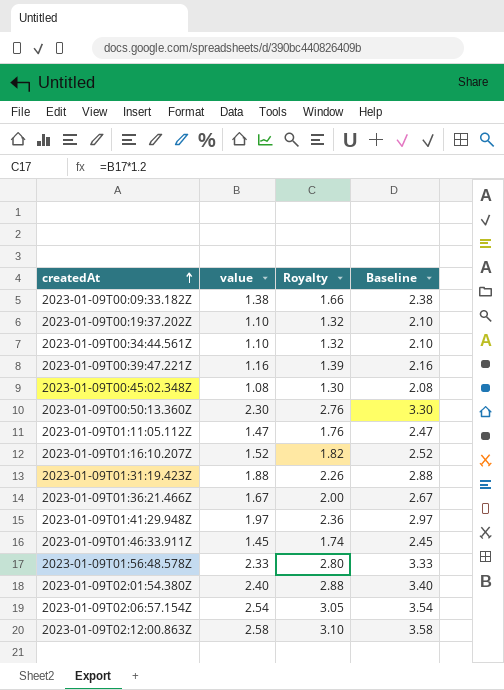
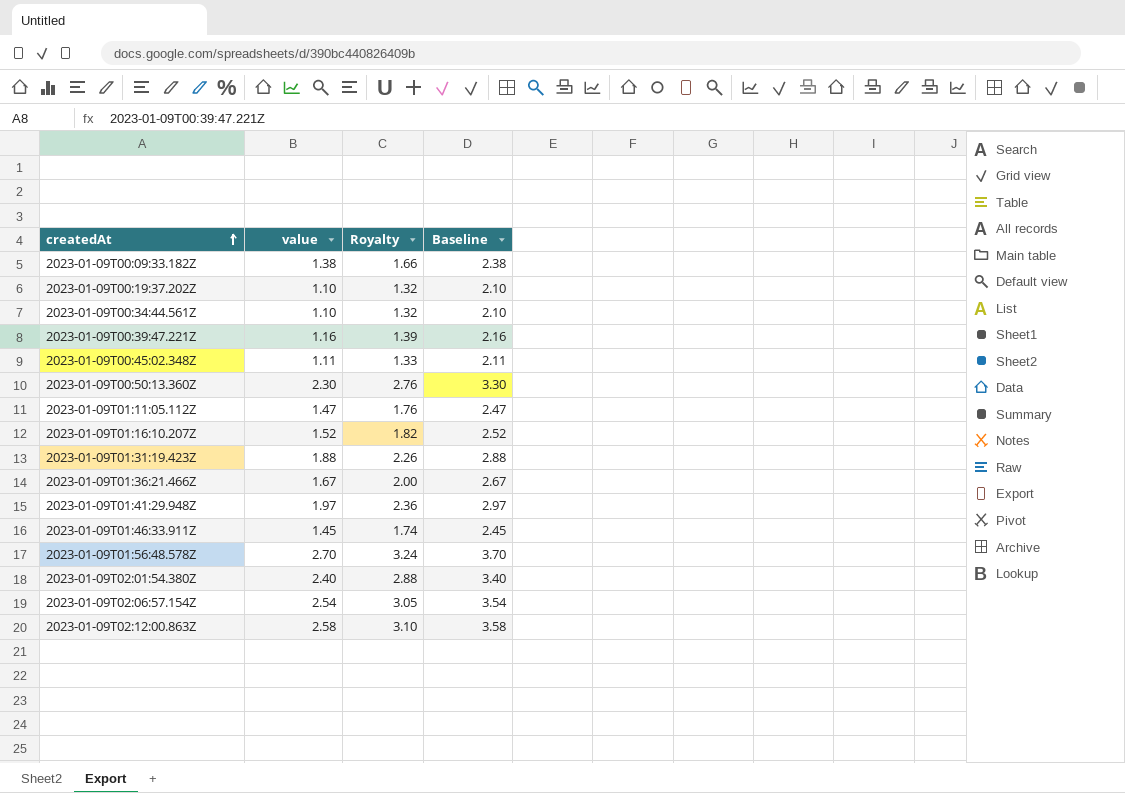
2023-01-09T00:45:02.348Z | value: 1.08 -> 1.11
2023-01-09T00:45:02.348Z | Royalty: 1.30 -> 1.33
2023-01-09T00:45:02.348Z | Baseline: 2.08 -> 2.11
2023-01-09T01:56:48.578Z | value: 2.33 -> 2.70
2023-01-09T01:56:48.578Z | Royalty: 2.80 -> 3.24
2023-01-09T01:56:48.578Z | Baseline: 3.33 -> 3.70

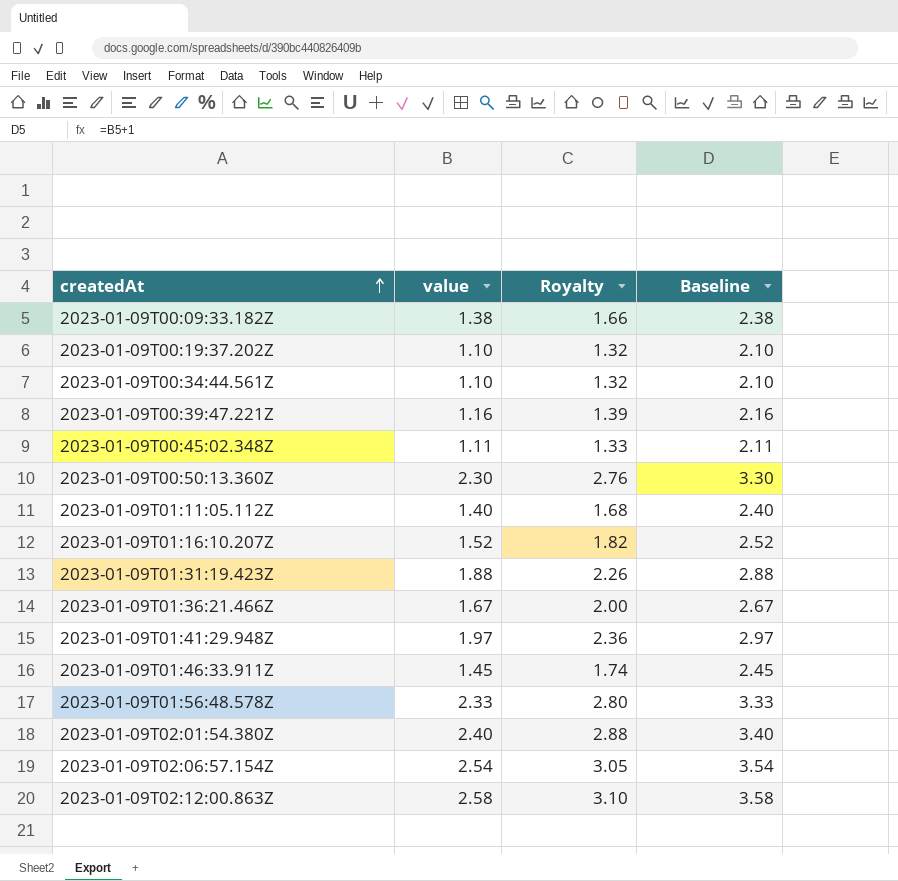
2023-01-09T01:11:05.112Z | value: 1.47 -> 1.40
2023-01-09T01:11:05.112Z | Royalty: 1.76 -> 1.68
2023-01-09T01:11:05.112Z | Baseline: 2.47 -> 2.40
2023-01-09T01:56:48.578Z | value: 2.70 -> 2.33
2023-01-09T01:56:48.578Z | Royalty: 3.24 -> 2.80
2023-01-09T01:56:48.578Z | Baseline: 3.70 -> 3.33

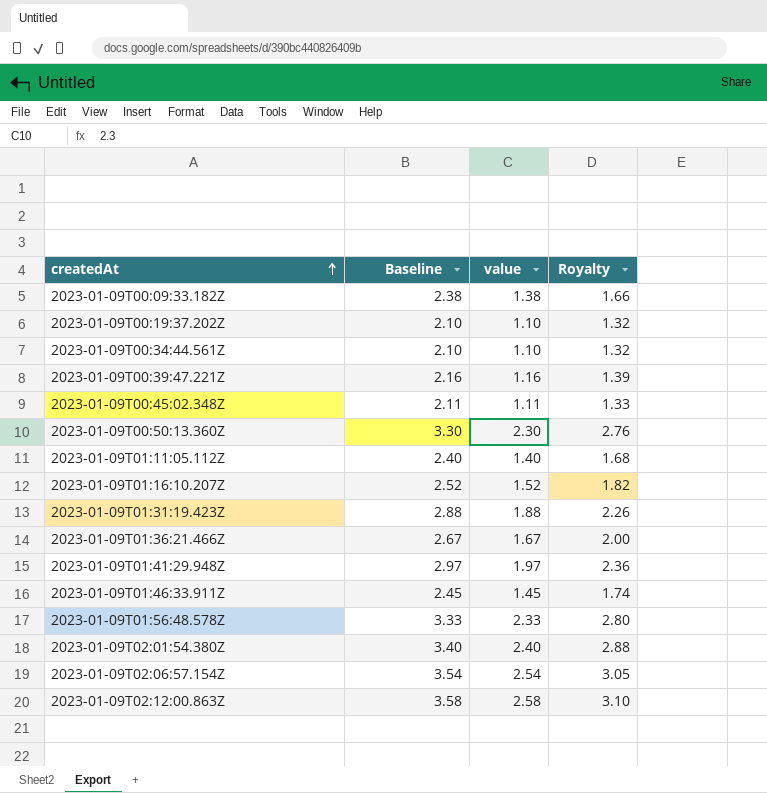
column Baseline | position: 4 -> 2

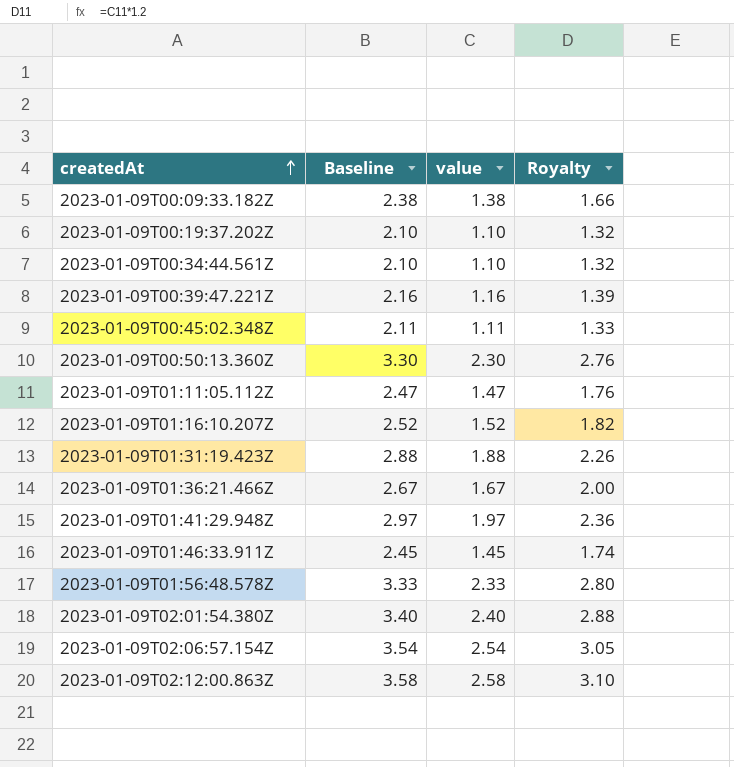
2023-01-09T01:11:05.112Z | Baseline: 2.40 -> 2.47
2023-01-09T01:11:05.112Z | value: 1.40 -> 1.47
2023-01-09T01:11:05.112Z | Royalty: 1.68 -> 1.76

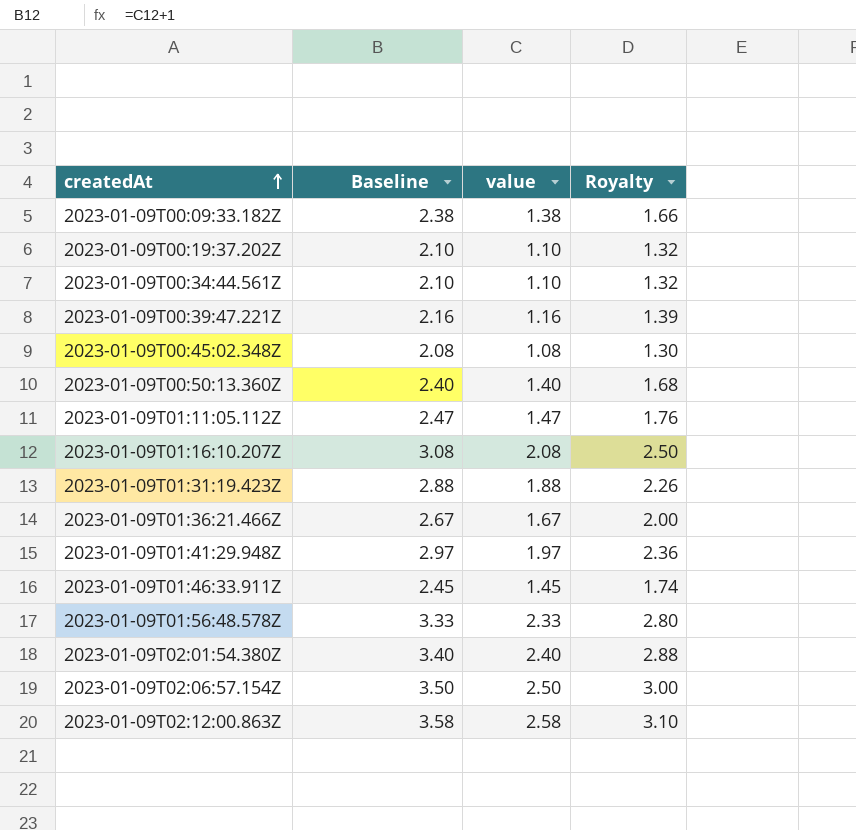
2023-01-09T00:45:02.348Z | Baseline: 2.11 -> 2.08
2023-01-09T00:45:02.348Z | value: 1.11 -> 1.08
2023-01-09T00:45:02.348Z | Royalty: 1.33 -> 1.30
2023-01-09T00:50:13.360Z | Baseline: 3.30 -> 2.40
2023-01-09T00:50:13.360Z | value: 2.30 -> 1.40
2023-01-09T00:50:13.360Z | Royalty: 2.76 -> 1.68
2023-01-09T01:16:10.207Z | Baseline: 2.52 -> 3.08
2023-01-09T01:16:10.207Z | value: 1.52 -> 2.08
2023-01-09T01:16:10.207Z | Royalty: 1.82 -> 2.50
2023-01-09T02:06:57.154Z | Baseline: 3.54 -> 3.50
2023-01-09T02:06:57.154Z | value: 2.54 -> 2.50
2023-01-09T02:06:57.154Z | Royalty: 3.05 -> 3.00

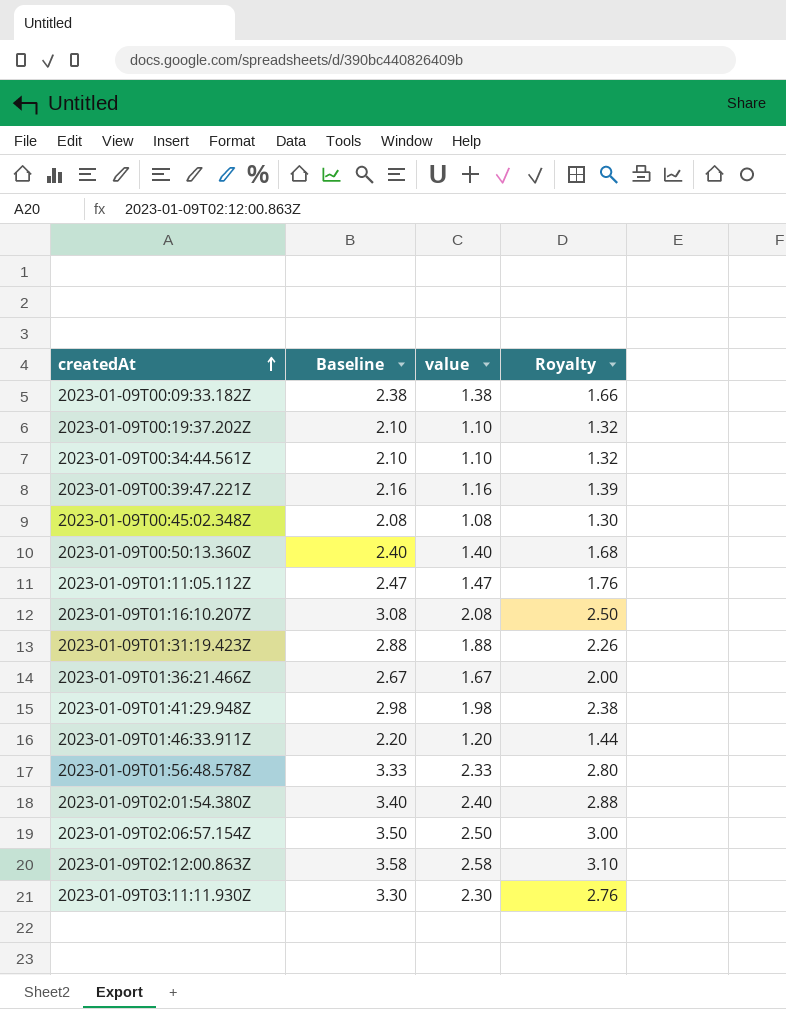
2023-01-09T01:41:29.948Z | Baseline: 2.97 -> 2.98
2023-01-09T01:41:29.948Z | value: 1.97 -> 1.98
2023-01-09T01:41:29.948Z | Royalty: 2.36 -> 2.38
2023-01-09T01:46:33.911Z | Baseline: 2.45 -> 2.20
2023-01-09T01:46:33.911Z | value: 1.45 -> 1.20
2023-01-09T01:46:33.911Z | Royalty: 1.74 -> 1.44
row 2023-01-09T03:11:11.930Z: none -> 3.30 | 2.30 | 2.76

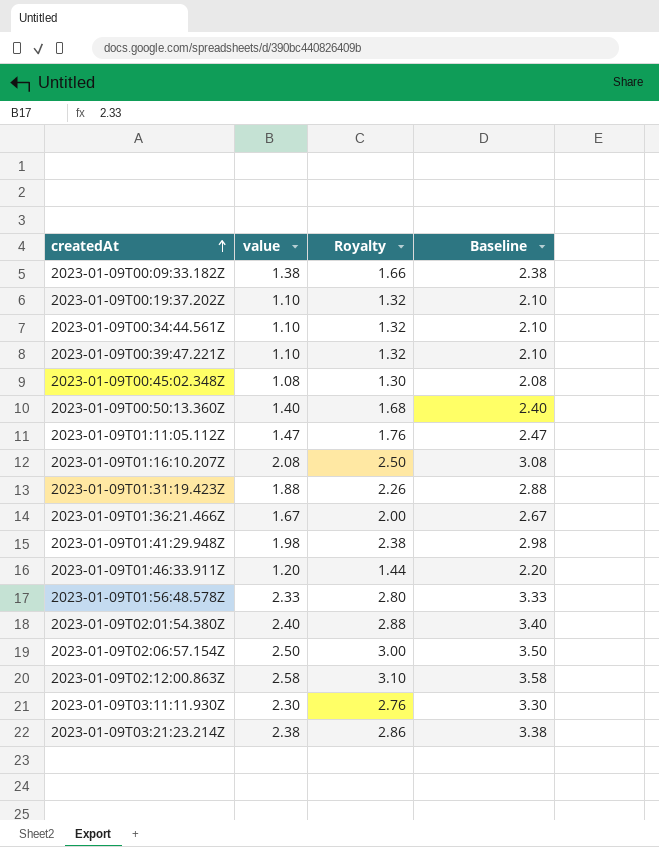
column Baseline | position: 2 -> 4
2023-01-09T00:39:47.221Z | value: 1.16 -> 1.10
2023-01-09T00:39:47.221Z | Royalty: 1.39 -> 1.32
2023-01-09T00:39:47.221Z | Baseline: 2.16 -> 2.10
row 2023-01-09T03:21:23.214Z: none -> 2.38 | 2.86 | 3.38

